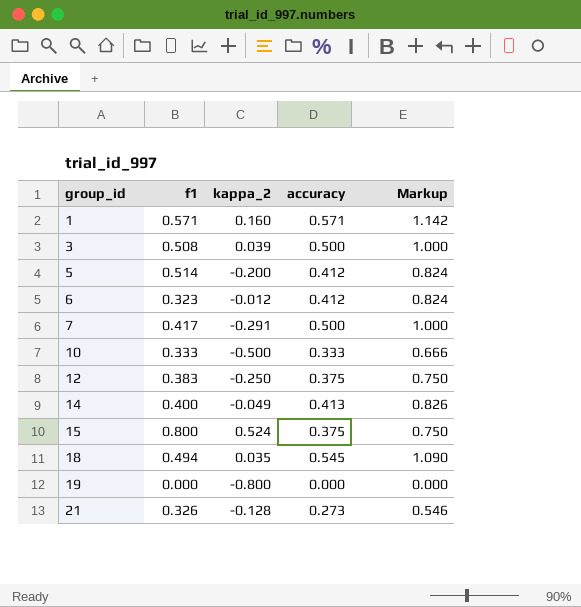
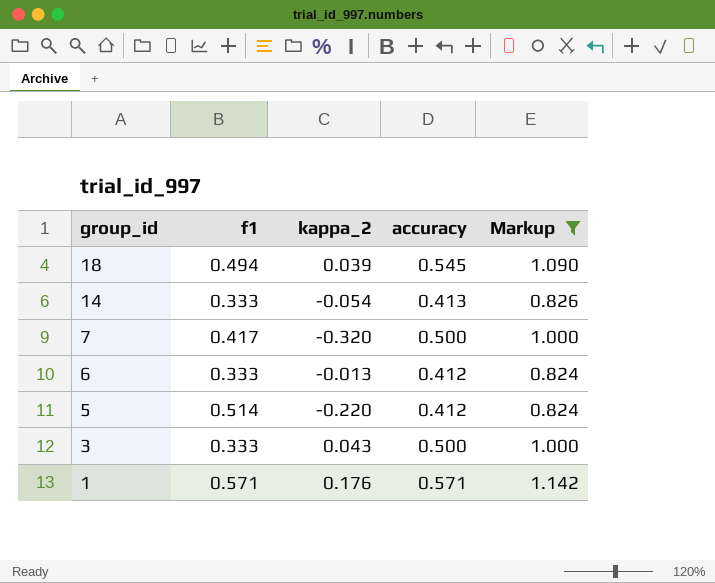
filter: none -> Markup >= 0.824
row order: group_id ascending -> group_id descending
18 | kappa_2: 0.035 -> 0.039
14 | f1: 0.400 -> 0.333
14 | kappa_2: -0.049 -> -0.054
7 | kappa_2: -0.291 -> -0.320
6 | f1: 0.323 -> 0.333
6 | kappa_2: -0.012 -> -0.013
5 | kappa_2: -0.200 -> -0.220
3 | f1: 0.508 -> 0.333
3 | kappa_2: 0.039 -> 0.043
1 | kappa_2: 0.160 -> 0.176

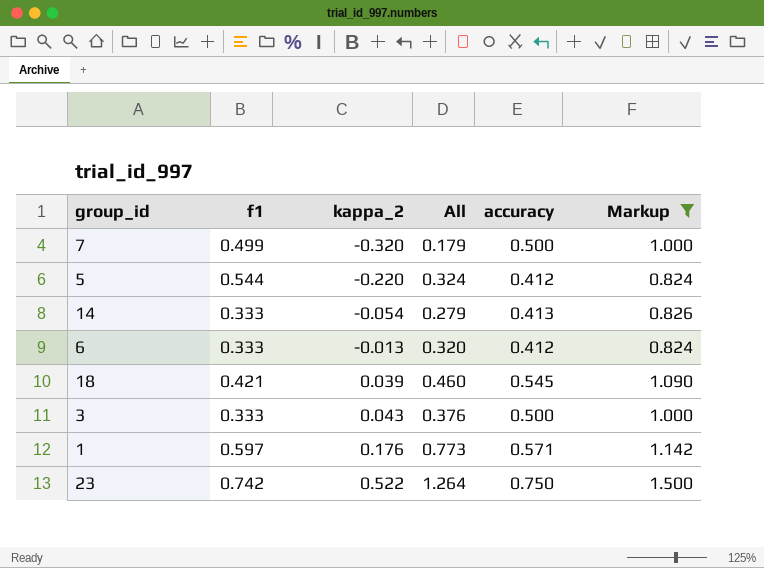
row order: group_id descending -> kappa_2 ascending
column All | formula: none -> [f1] + [kappa_2]
7 | f1: 0.417 -> 0.499
5 | f1: 0.514 -> 0.544
18 | f1: 0.494 -> 0.421
1 | f1: 0.571 -> 0.597
row 23: none -> 0.742 | 0.522 | 1.264 | 0.750 | 1.500

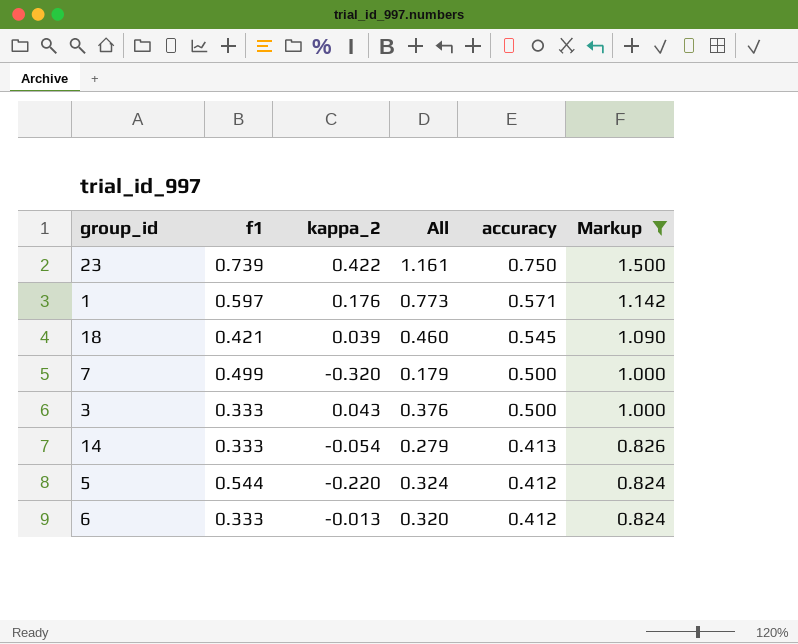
row order: kappa_2 ascending -> accuracy descending
23 | f1: 0.742 -> 0.739
23 | kappa_2: 0.522 -> 0.422
23 | All: 1.264 -> 1.161

